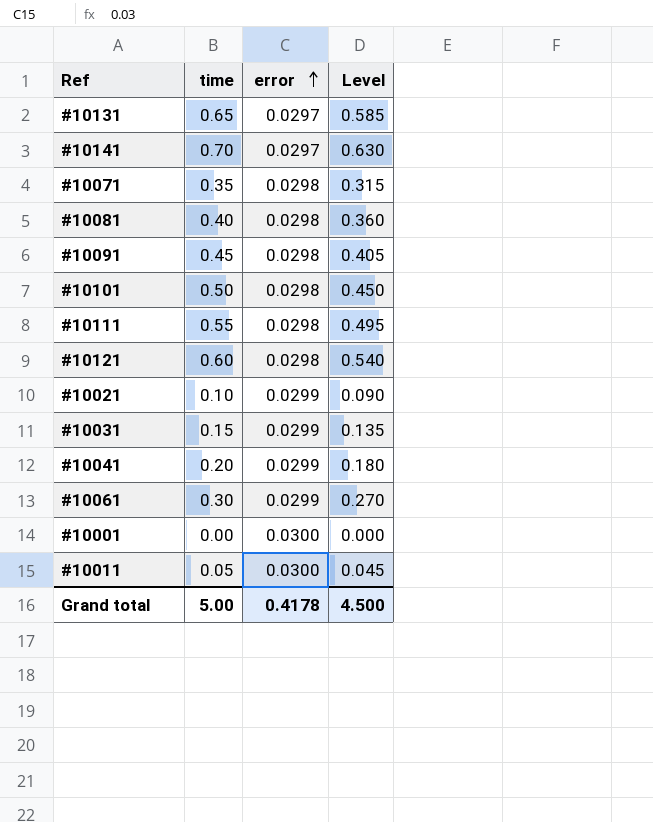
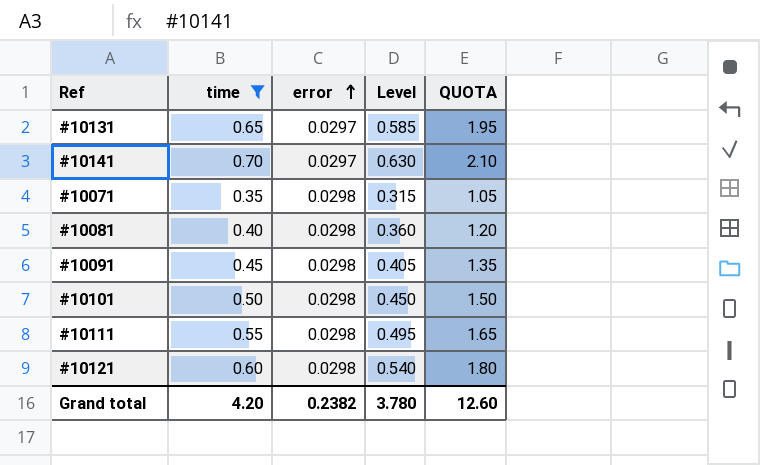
filter: none -> time >= 0.35
column QUOTA | formula: none -> [time] * 3
Grand total | time: 5.00 -> 4.20
Grand total | error: 0.4178 -> 0.2382
Grand total | Level: 4.500 -> 3.780

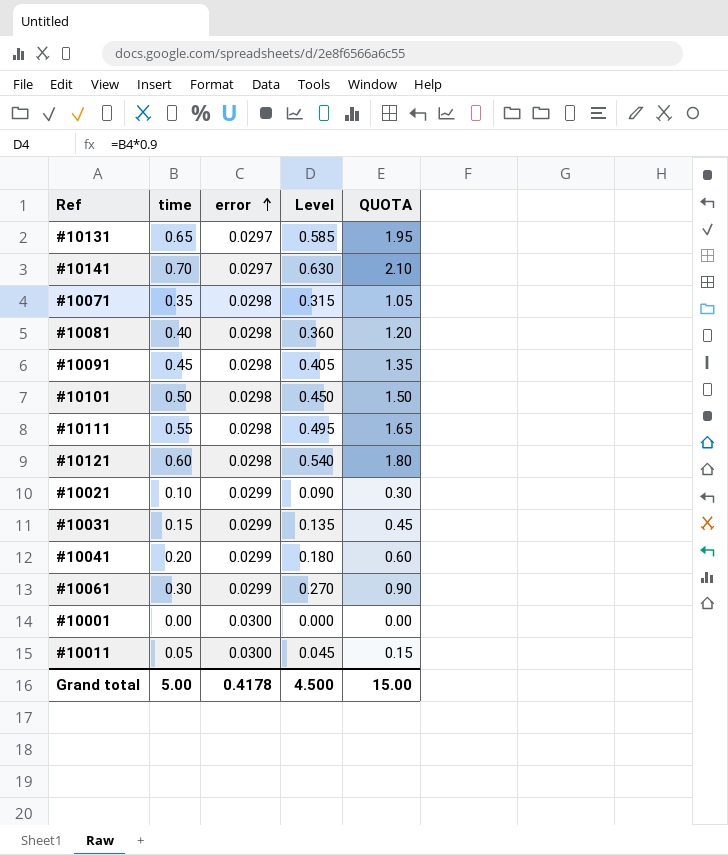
filter: time >= 0.35 -> none
Grand total | time: 4.20 -> 5.00
Grand total | error: 0.2382 -> 0.4178
Grand total | Level: 3.780 -> 4.500
Grand total | QUOTA: 12.60 -> 15.00

